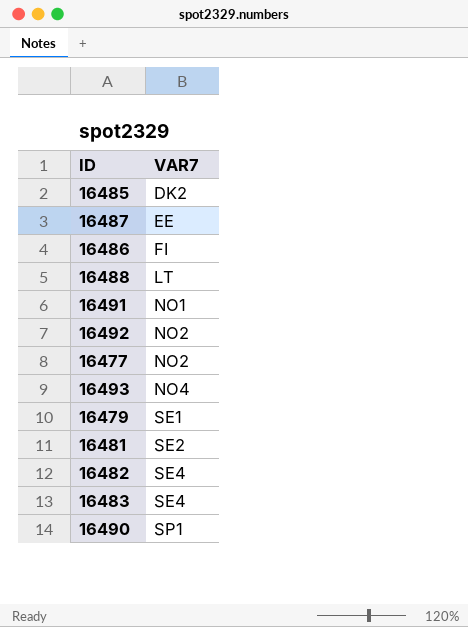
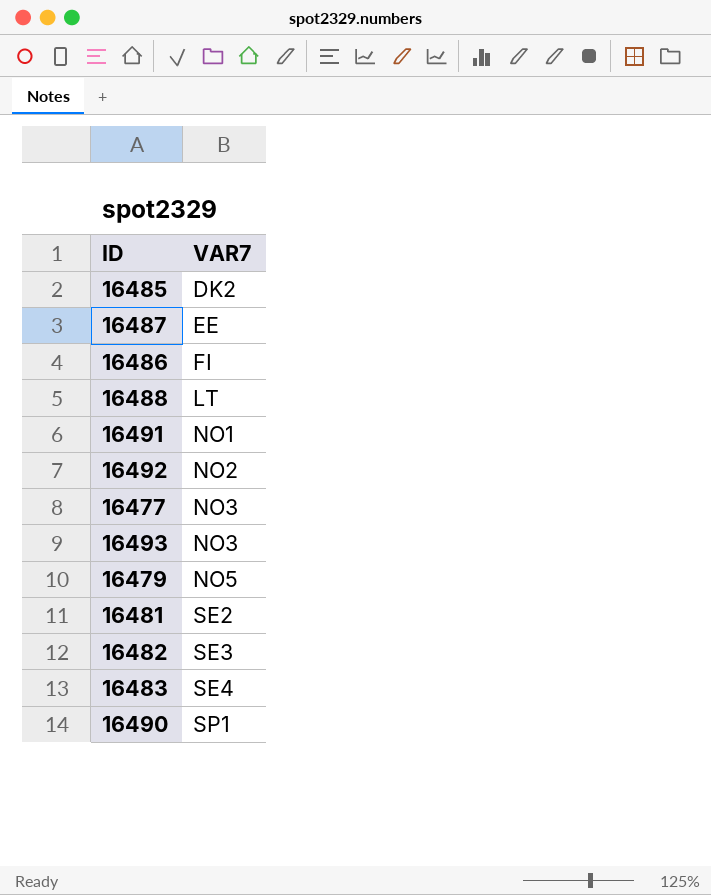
16477 | VAR7: NO2 -> NO3
16493 | VAR7: NO4 -> NO3
16479 | VAR7: SE1 -> NO5
16482 | VAR7: SE4 -> SE3

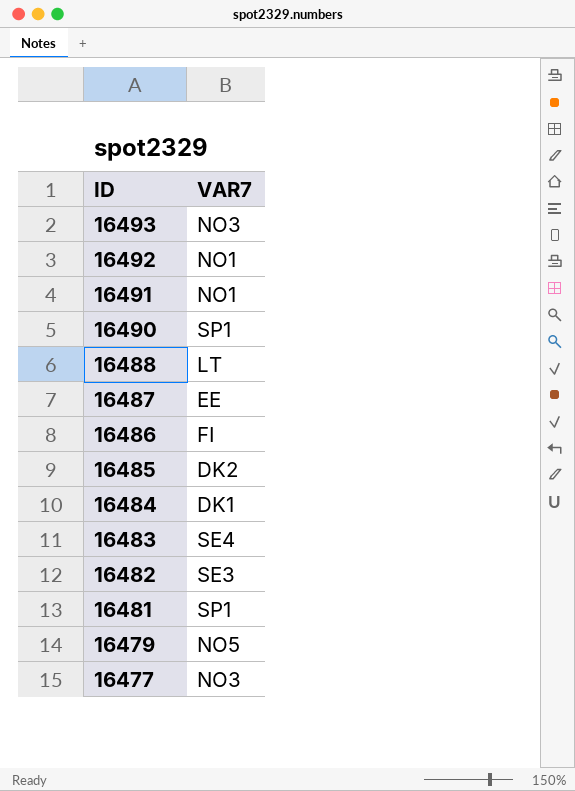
row order: VAR7 ascending -> ID descending
16492 | VAR7: NO2 -> NO1
row 16484: none -> DK1
16481 | VAR7: SE2 -> SP1

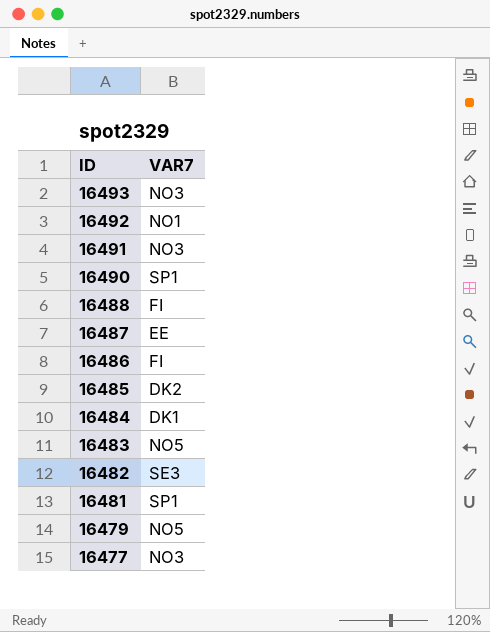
16491 | VAR7: NO1 -> NO3
16488 | VAR7: LT -> FI
16483 | VAR7: SE4 -> NO5

